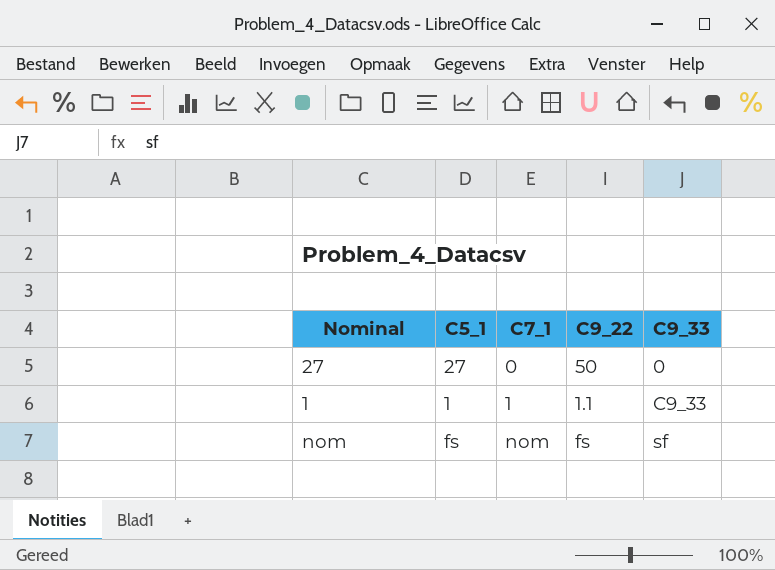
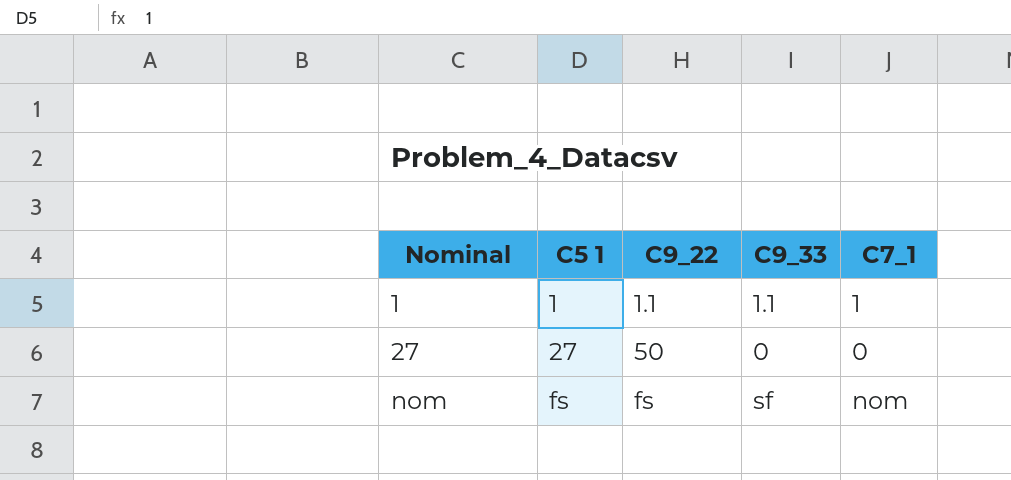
row order: C7_1 ascending -> Nominal ascending
column name: C5_1 -> C5 1
column C7_1 | position: 3 -> 5
1 | C9_33: C9_33 -> 1.1

